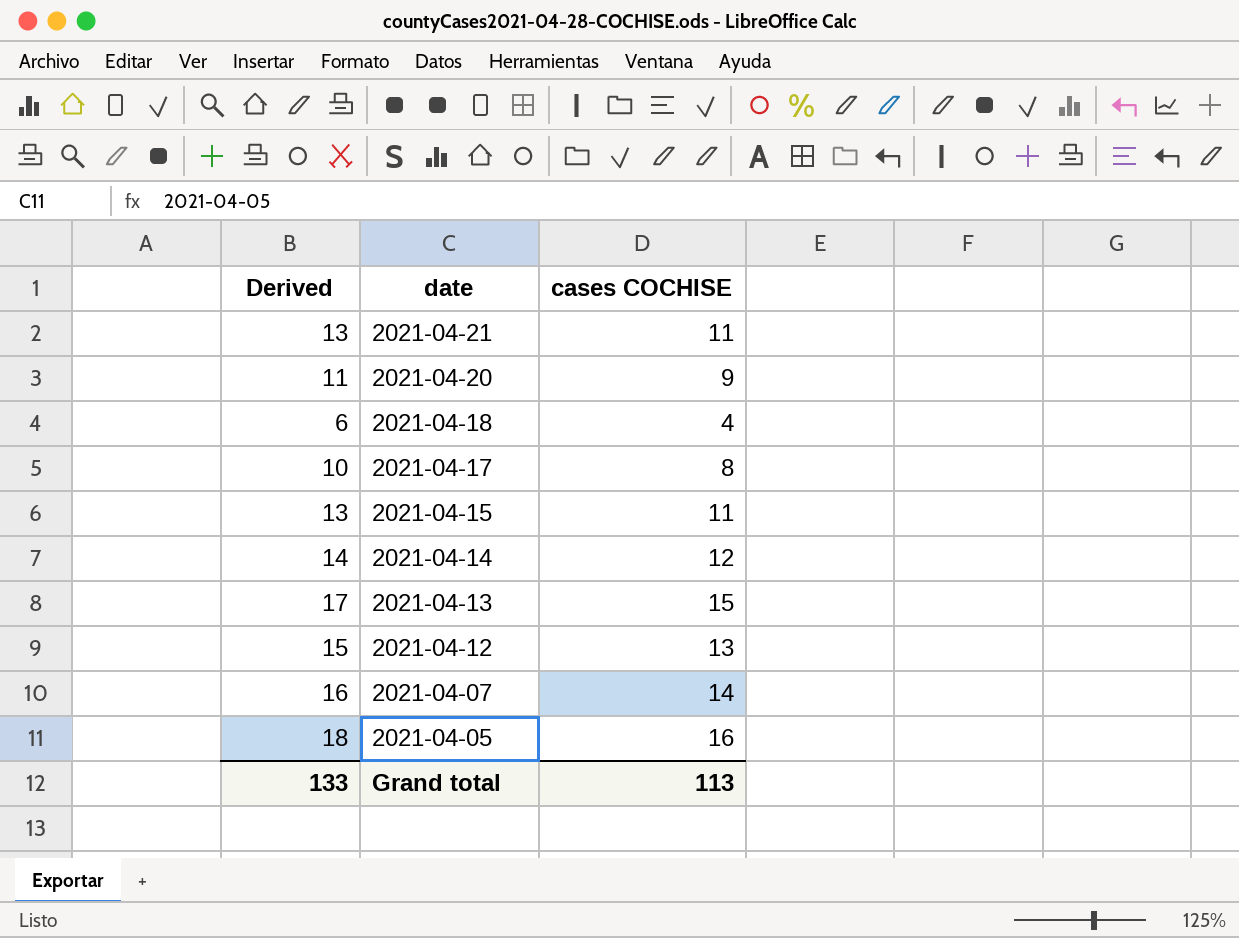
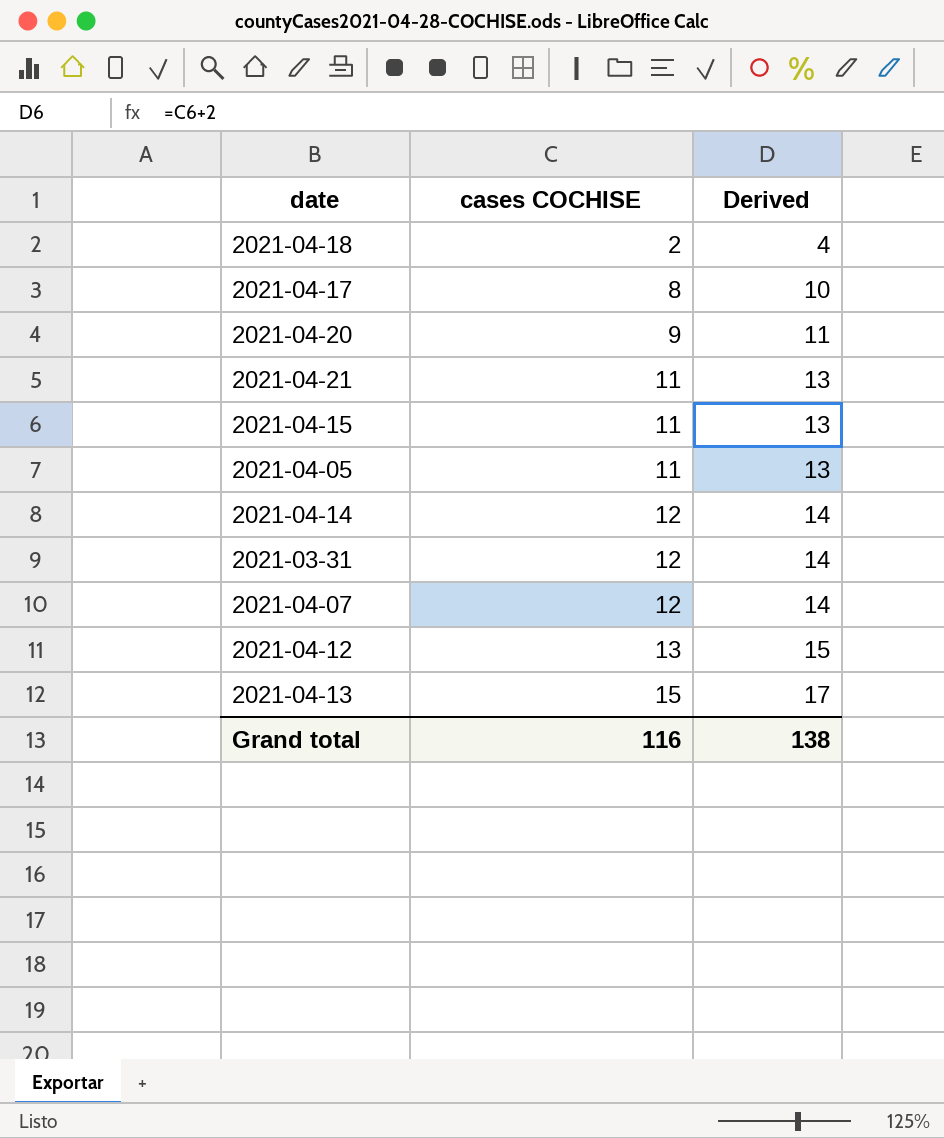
row order: date descending -> cases COCHISE ascending
column Derived | position: 1 -> 3
2021-04-18 | cases COCHISE: 4 -> 2
2021-04-18 | Derived: 6 -> 4
2021-04-05 | cases COCHISE: 16 -> 11
2021-04-05 | Derived: 18 -> 13
row 2021-03-31: none -> 12 | 14
2021-04-07 | cases COCHISE: 14 -> 12
2021-04-07 | Derived: 16 -> 14
Grand total | cases COCHISE: 113 -> 116
Grand total | Derived: 133 -> 138

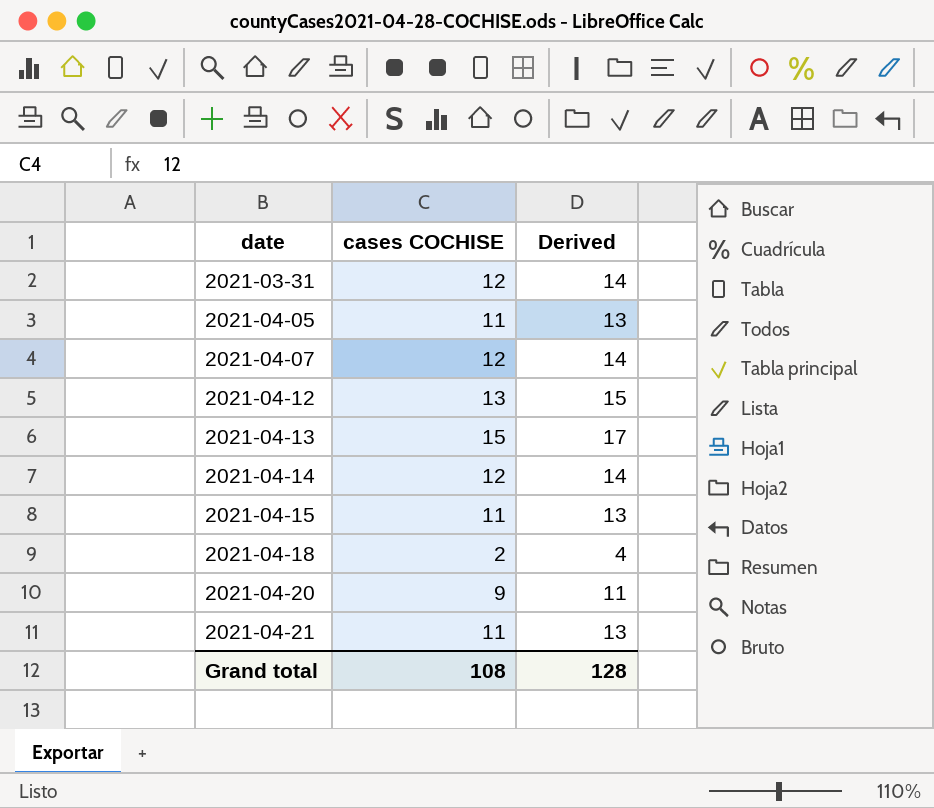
row order: cases COCHISE ascending -> date ascending
row 2021-04-17: 8 | 10 -> none
Grand total | cases COCHISE: 116 -> 108
Grand total | Derived: 138 -> 128

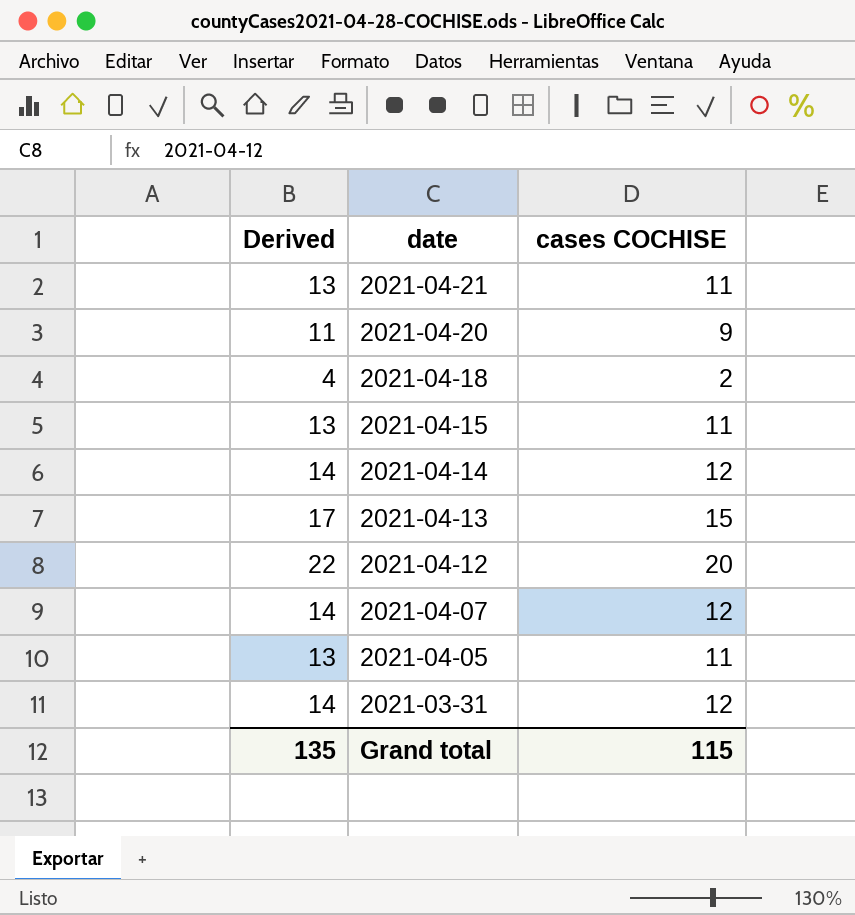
row order: date ascending -> date descending
column Derived | position: 3 -> 1
2021-04-12 | Derived: 15 -> 22
2021-04-12 | cases COCHISE: 13 -> 20
Grand total | Derived: 128 -> 135
Grand total | cases COCHISE: 108 -> 115

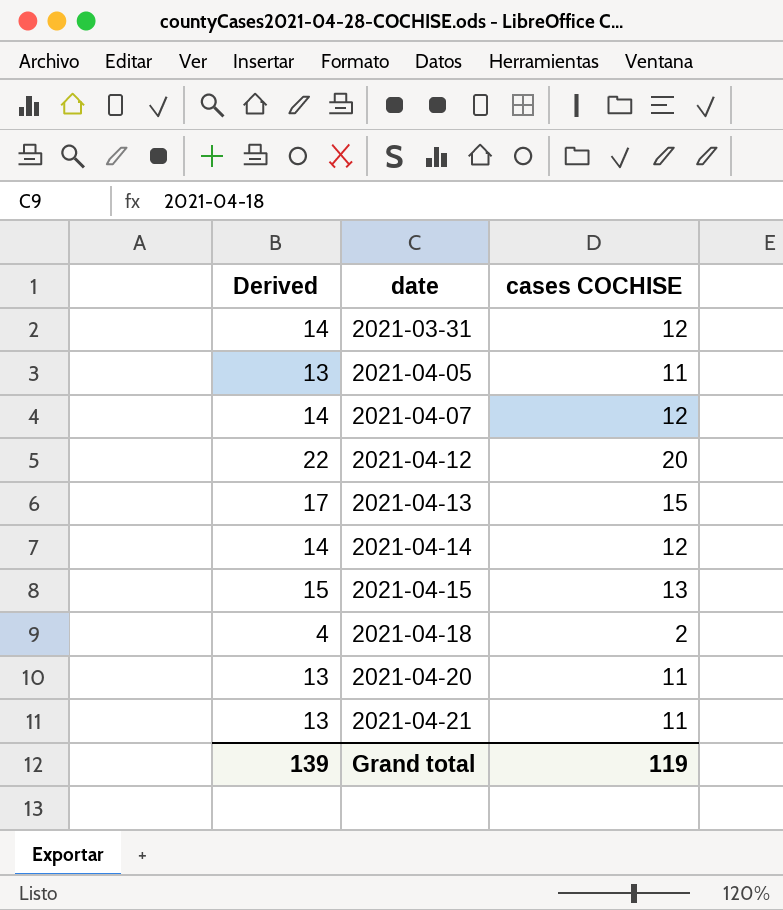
row order: date descending -> date ascending
2021-04-15 | Derived: 13 -> 15
2021-04-15 | cases COCHISE: 11 -> 13
2021-04-20 | Derived: 11 -> 13
2021-04-20 | cases COCHISE: 9 -> 11
Grand total | Derived: 135 -> 139
Grand total | cases COCHISE: 115 -> 119

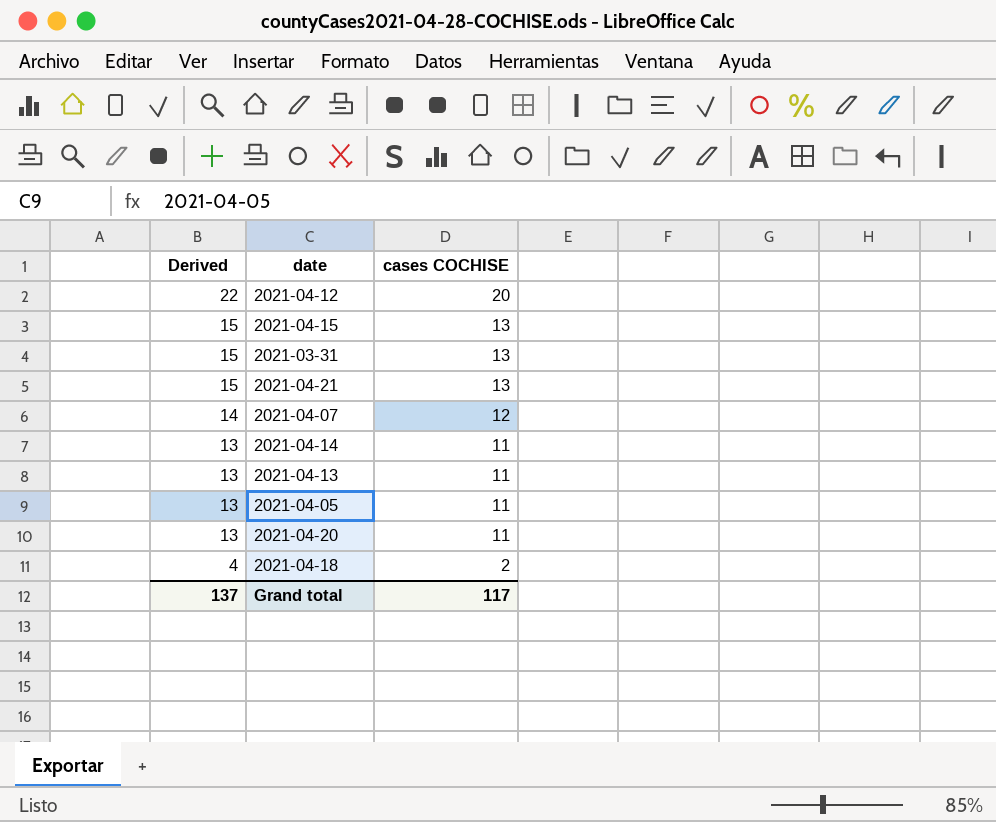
row order: date ascending -> Derived descending
2021-03-31 | Derived: 14 -> 15
2021-03-31 | cases COCHISE: 12 -> 13
2021-04-21 | Derived: 13 -> 15
2021-04-21 | cases COCHISE: 11 -> 13
2021-04-14 | Derived: 14 -> 13
2021-04-14 | cases COCHISE: 12 -> 11
2021-04-13 | Derived: 17 -> 13
2021-04-13 | cases COCHISE: 15 -> 11
Grand total | Derived: 139 -> 137
Grand total | cases COCHISE: 119 -> 117

